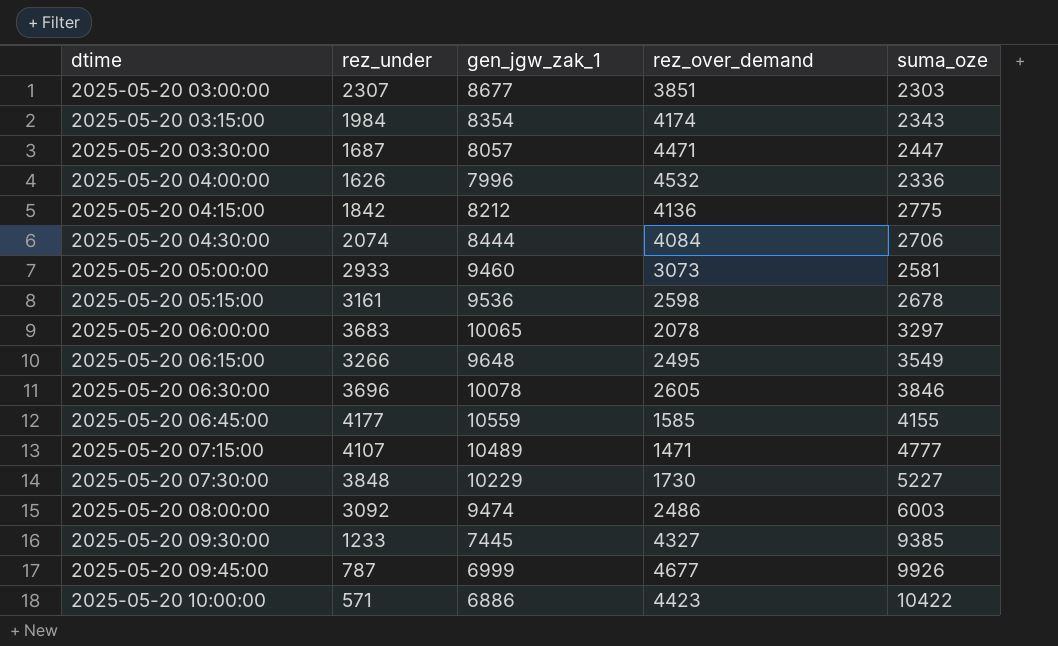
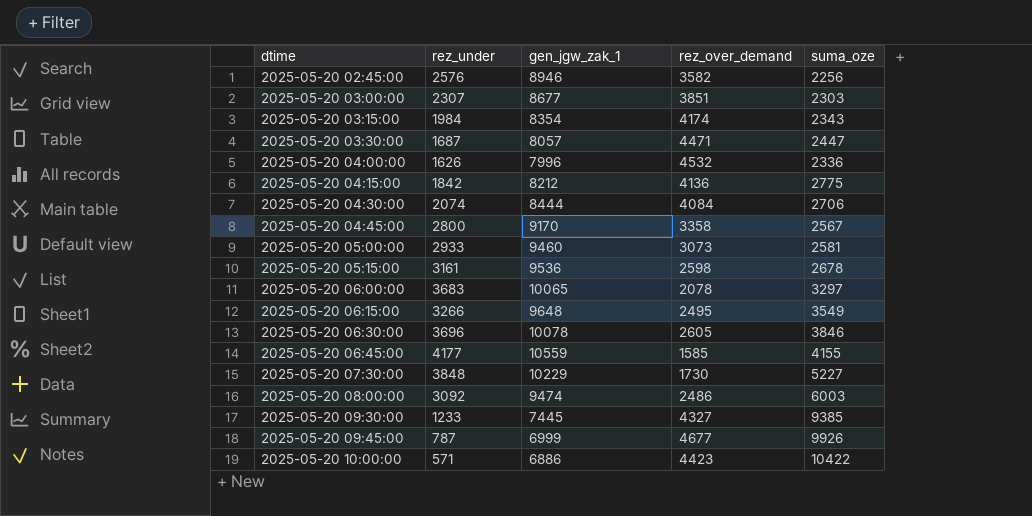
row 2025-05-20 07:15:00: 4107 | 10489 | 1471 | 4777 -> none
row 2025-05-20 02:45:00: none -> 2576 | 8946 | 3582 | 2256
row 2025-05-20 04:45:00: none -> 2800 | 9170 | 3358 | 2567

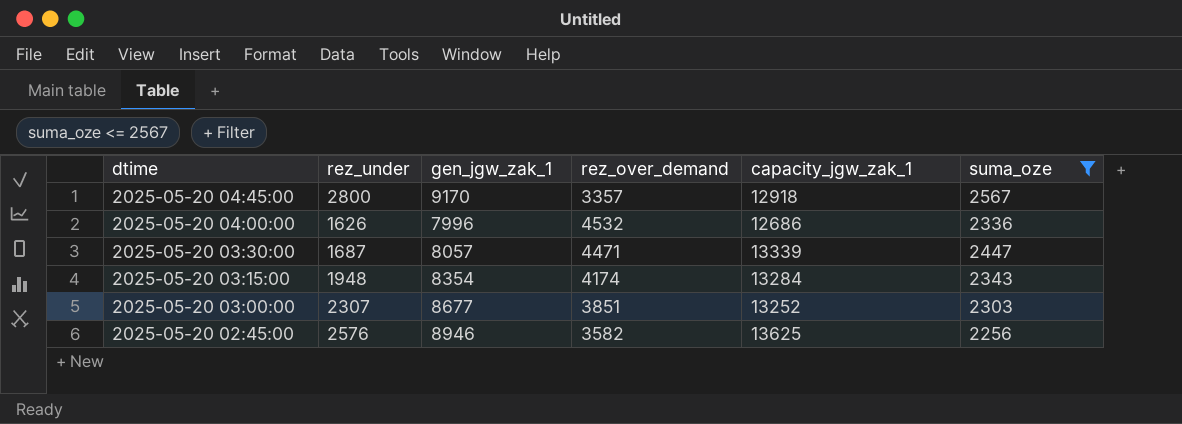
filter: none -> suma_oze <= 2567
row order: dtime ascending -> dtime descending
column capacity_jgw_zak_1 | position: none -> 5
2025-05-20 04:45:00 | rez_over_demand: 3358 -> 3357
2025-05-20 03:15:00 | rez_under: 1984 -> 1948

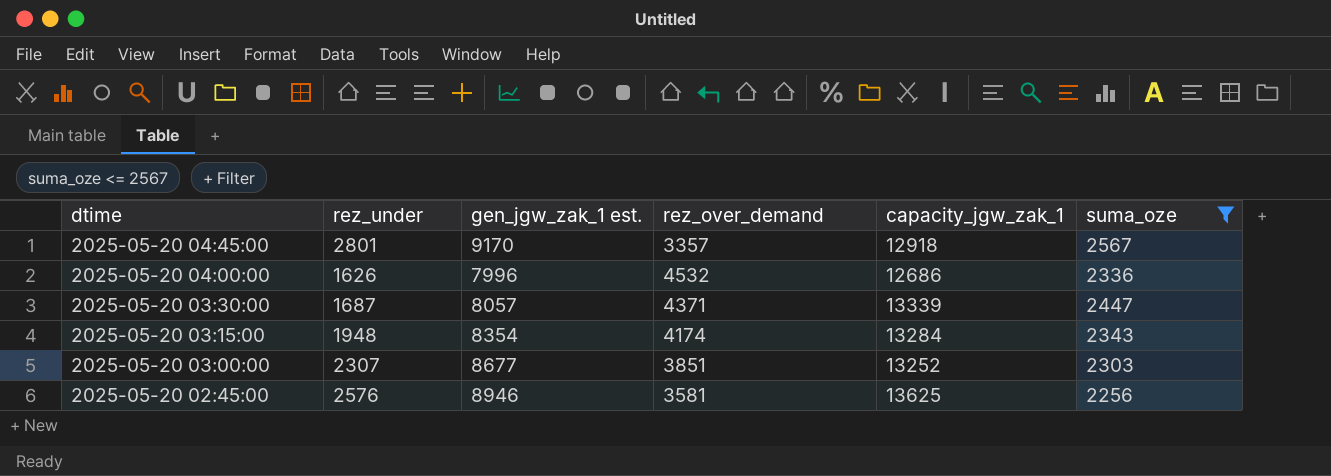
column name: gen_jgw_zak_1 -> gen_jgw_zak_1 est.
2025-05-20 04:45:00 | rez_under: 2800 -> 2801
2025-05-20 03:30:00 | rez_over_demand: 4471 -> 4371
2025-05-20 02:45:00 | rez_over_demand: 3582 -> 3581

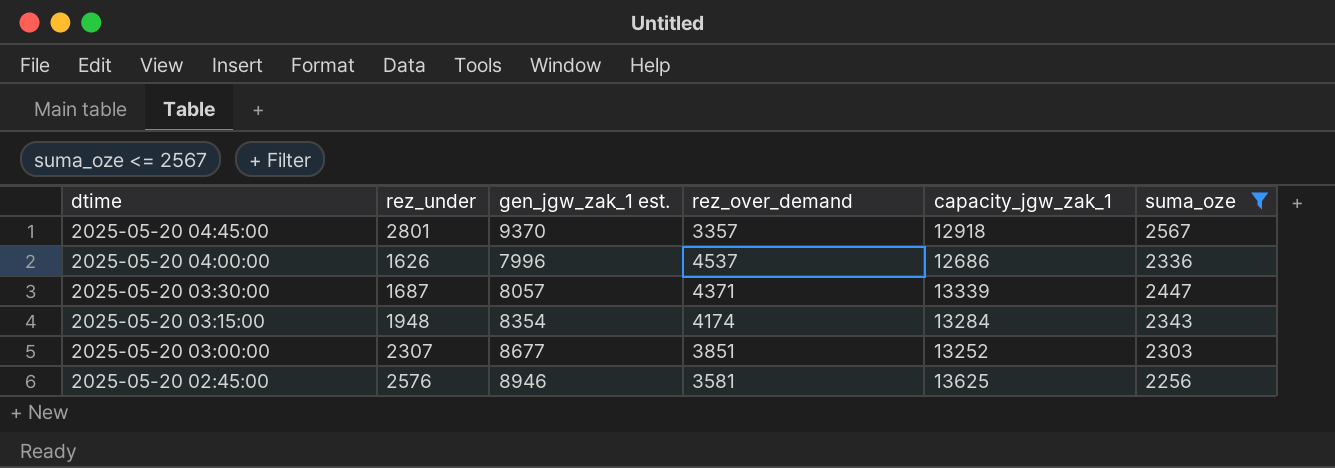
2025-05-20 04:45:00 | gen_jgw_zak_1 est.: 9170 -> 9370
2025-05-20 04:00:00 | rez_over_demand: 4532 -> 4537

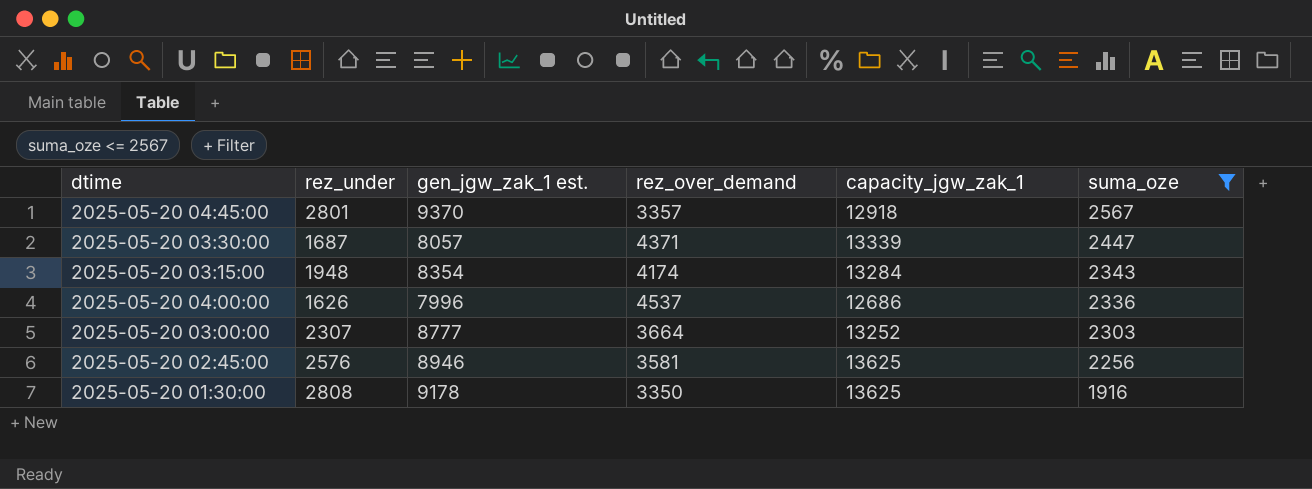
row order: dtime descending -> suma_oze descending
2025-05-20 03:00:00 | gen_jgw_zak_1 est.: 8677 -> 8777
2025-05-20 03:00:00 | rez_over_demand: 3851 -> 3664
row 2025-05-20 01:30:00: none -> 2808 | 9178 | 3350 | 13625 | 1916

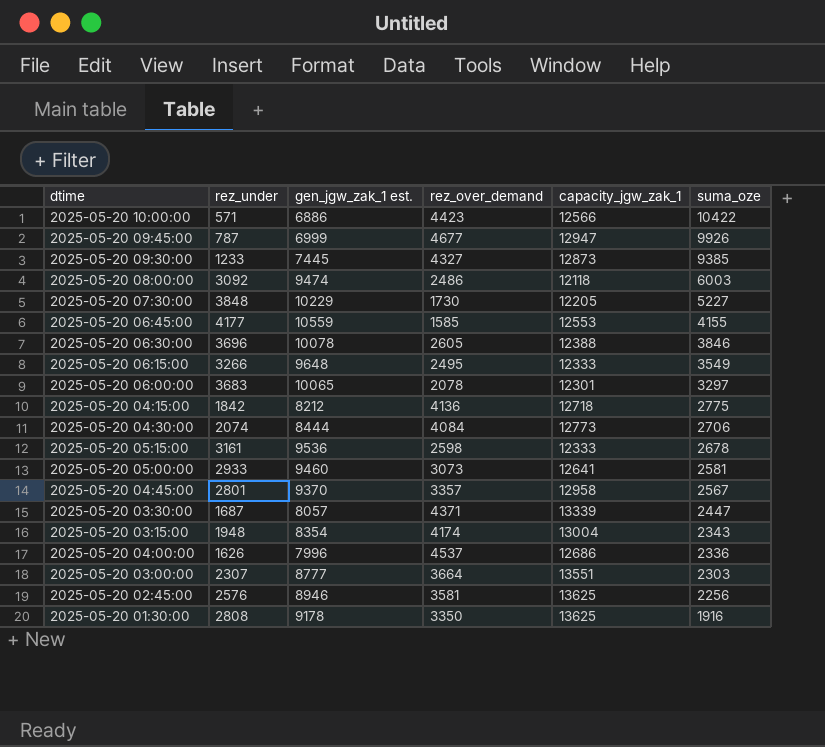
filter: suma_oze <= 2567 -> none
2025-05-20 04:45:00 | capacity_jgw_zak_1: 12918 -> 12958
2025-05-20 03:15:00 | capacity_jgw_zak_1: 13284 -> 13004
2025-05-20 03:00:00 | capacity_jgw_zak_1: 13252 -> 13551

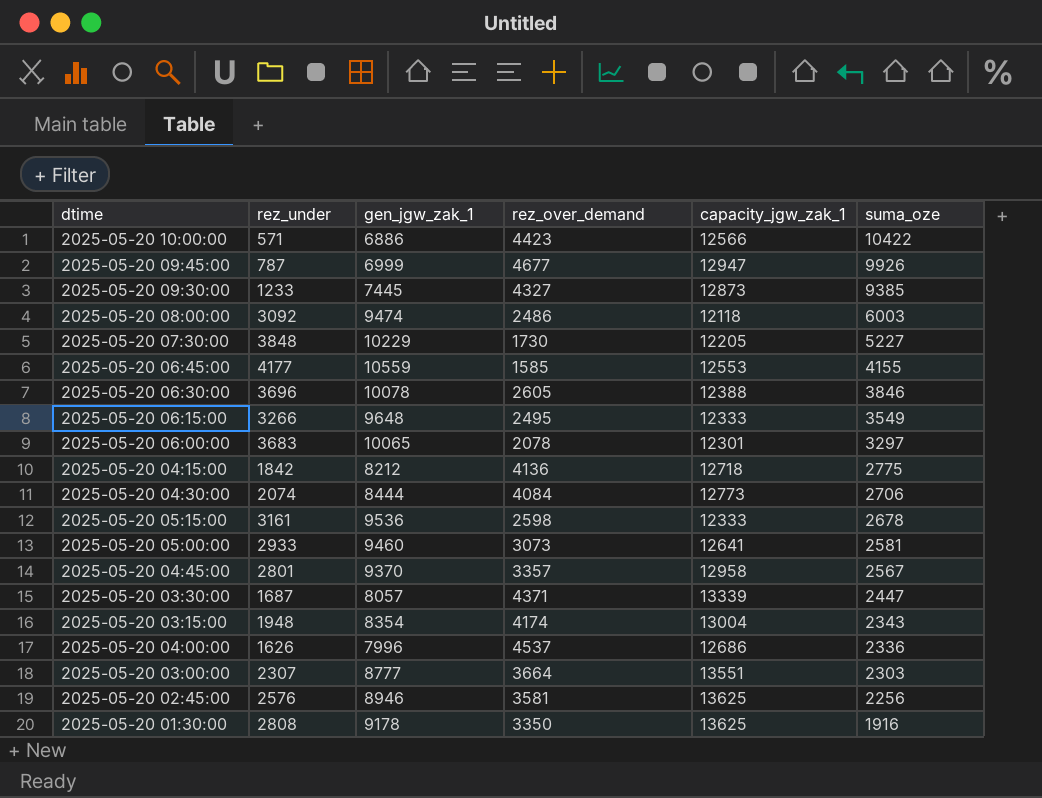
column name: gen_jgw_zak_1 est. -> gen_jgw_zak_1

